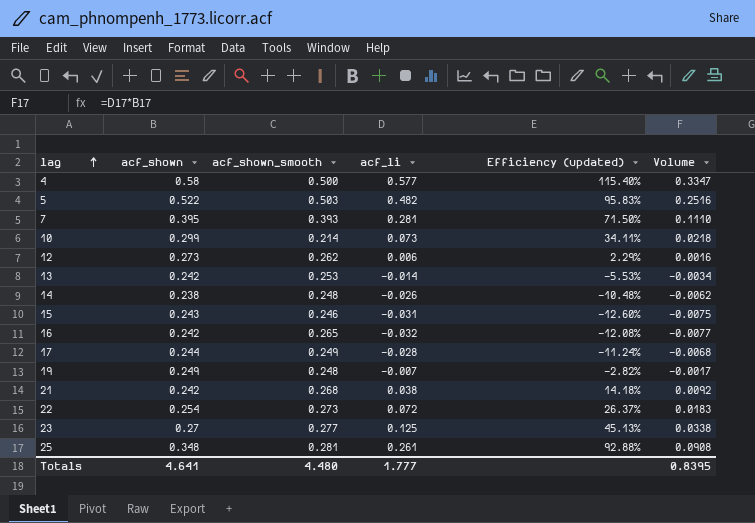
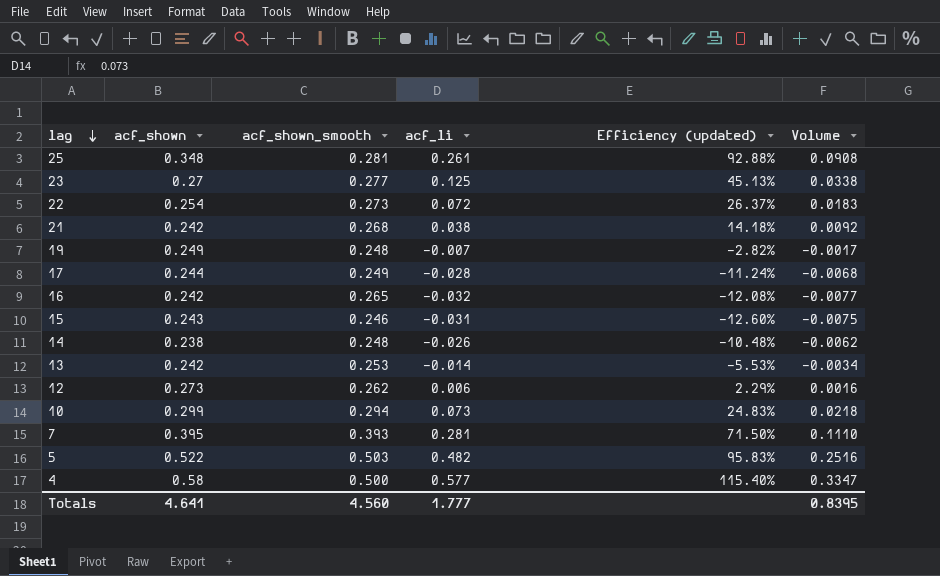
row order: lag ascending -> lag descending
10 | acf_shown_smooth: 0.214 -> 0.294
10 | Efficiency (updated): 34.11% -> 24.83%
Totals | acf_shown_smooth: 4.480 -> 4.560

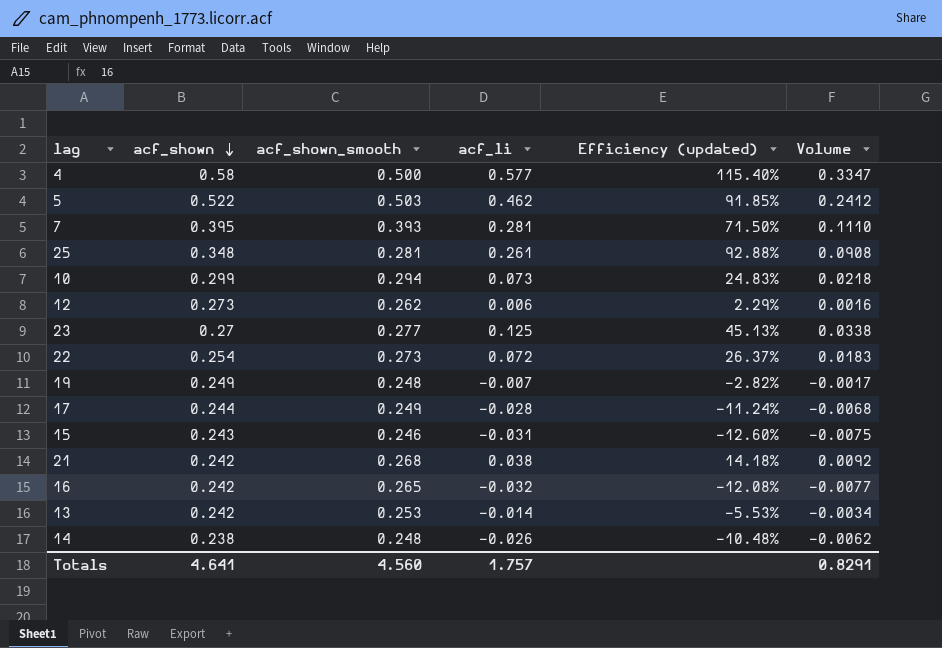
row order: lag descending -> acf_shown descending
5 | acf_li: 0.482 -> 0.462
5 | Efficiency (updated): 95.83% -> 91.85%
5 | Volume: 0.2516 -> 0.2412
Totals | acf_li: 1.777 -> 1.757
Totals | Volume: 0.8395 -> 0.8291

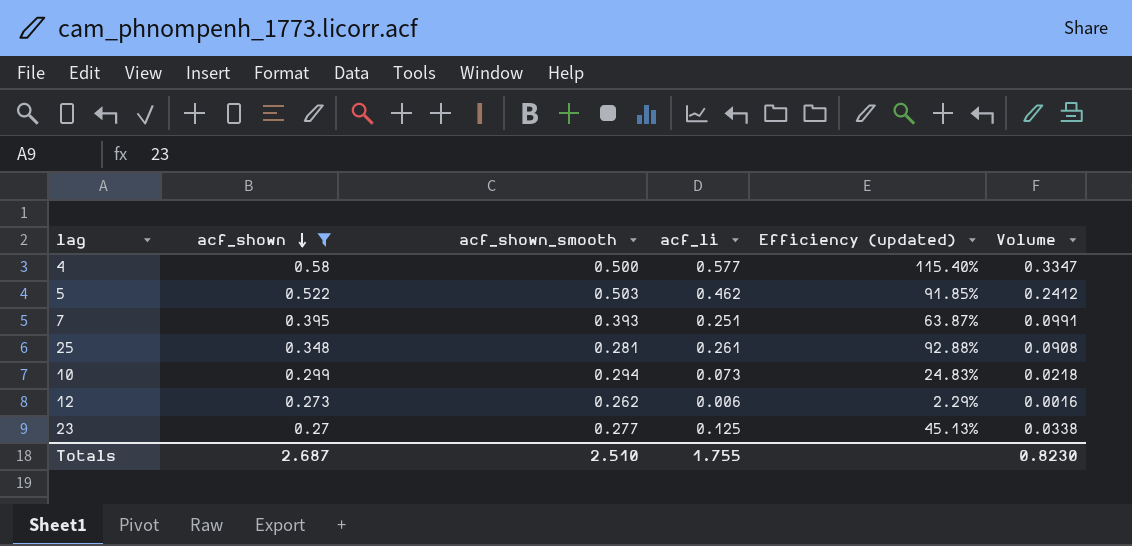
filter: none -> acf_shown >= 0.27
7 | acf_li: 0.281 -> 0.251
7 | Efficiency (updated): 71.50% -> 63.87%
7 | Volume: 0.1110 -> 0.0991
Totals | acf_shown: 4.641 -> 2.687
Totals | acf_shown_smooth: 4.560 -> 2.510
Totals | acf_li: 1.757 -> 1.755
Totals | Volume: 0.8291 -> 0.8230

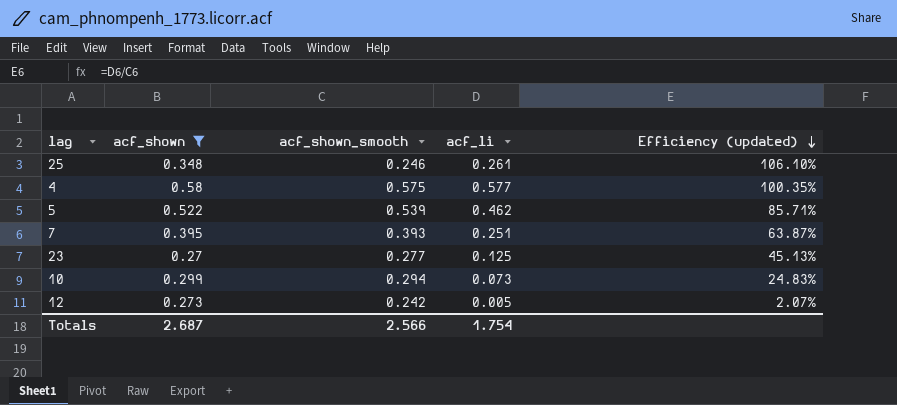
row order: acf_shown descending -> Efficiency (updated) descending
column Volume | formula: [acf_shown] * [acf_li] -> none
25 | acf_shown_smooth: 0.281 -> 0.246
25 | Efficiency (updated): 92.88% -> 106.10%
4 | acf_shown_smooth: 0.500 -> 0.575
4 | Efficiency (updated): 115.40% -> 100.35%
5 | acf_shown_smooth: 0.503 -> 0.539
5 | Efficiency (updated): 91.85% -> 85.71%
12 | acf_shown_smooth: 0.262 -> 0.242
12 | acf_li: 0.006 -> 0.005
12 | Efficiency (updated): 2.29% -> 2.07%
Totals | acf_shown_smooth: 2.510 -> 2.566
Totals | acf_li: 1.755 -> 1.754

